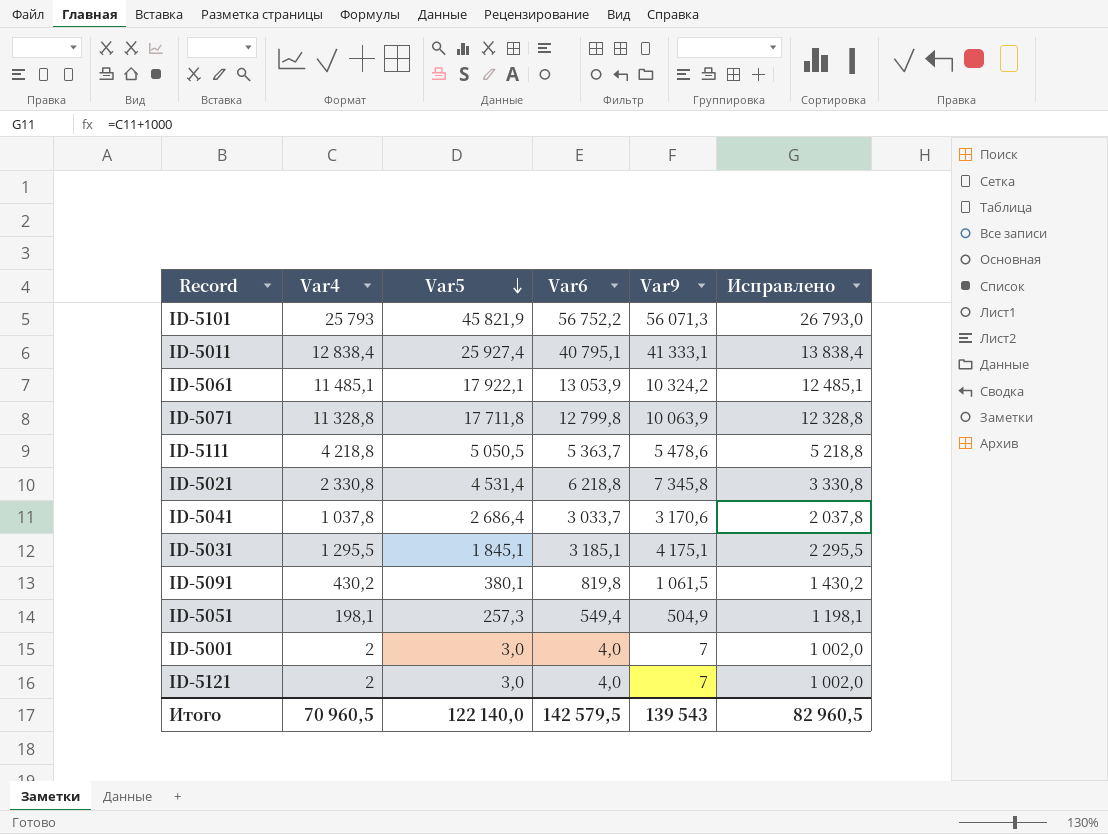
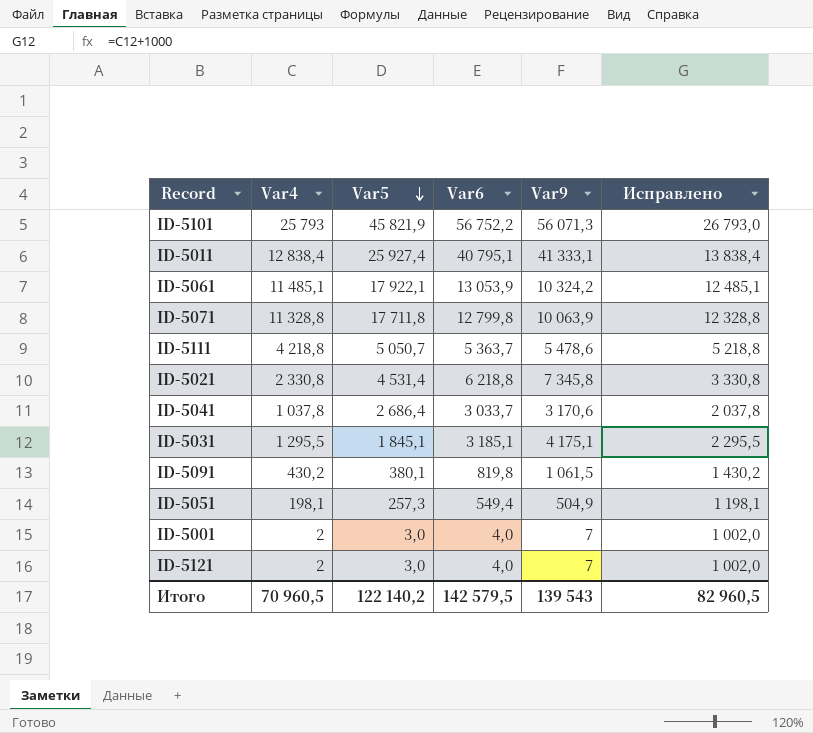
ID-5111 | Var5: 5 050,5 -> 5 050,7
Итого | Var5: 122 140,0 -> 122 140,2

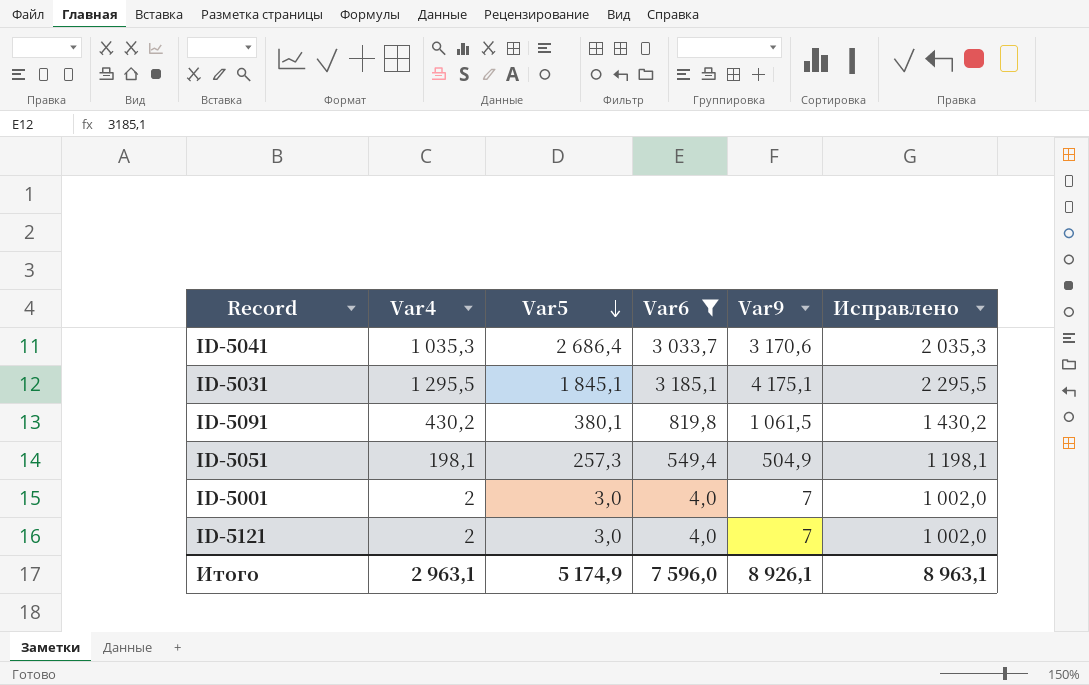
filter: none -> Var6 <= 3 185,1
ID-5041 | Var4: 1 037,8 -> 1 035,3
ID-5041 | Исправлено: 2 037,8 -> 2 035,3
Итого | Var4: 70 960,5 -> 2 963,1
Итого | Var5: 122 140,2 -> 5 174,9
Итого | Var6: 142 579,5 -> 7 596,0
Итого | Var9: 139 543 -> 8 926,1
Итого | Исправлено: 82 960,5 -> 8 963,1

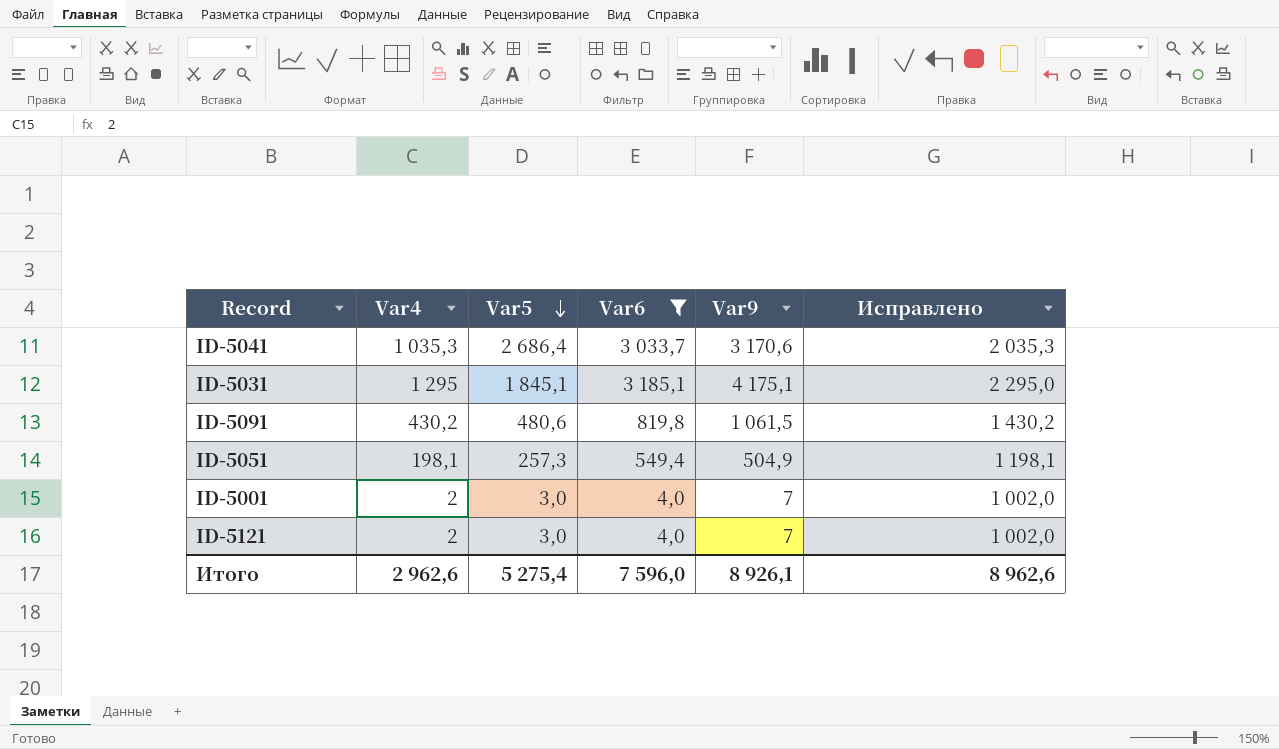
ID-5031 | Var4: 1 295,5 -> 1 295
ID-5031 | Исправлено: 2 295,5 -> 2 295,0
ID-5091 | Var5: 380,1 -> 480,6
Итого | Var4: 2 963,1 -> 2 962,6
Итого | Var5: 5 174,9 -> 5 275,4
Итого | Исправлено: 8 963,1 -> 8 962,6

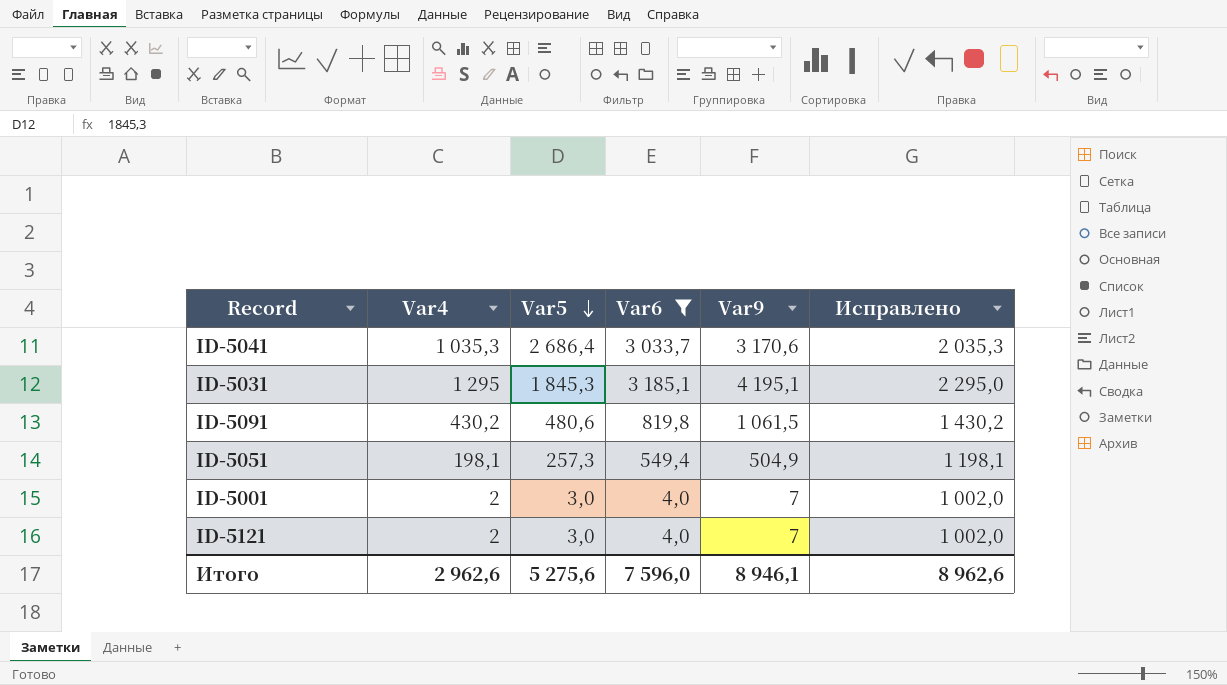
ID-5031 | Var5: 1 845,1 -> 1 845,3
ID-5031 | Var9: 4 175,1 -> 4 195,1
Итого | Var5: 5 275,4 -> 5 275,6
Итого | Var9: 8 926,1 -> 8 946,1

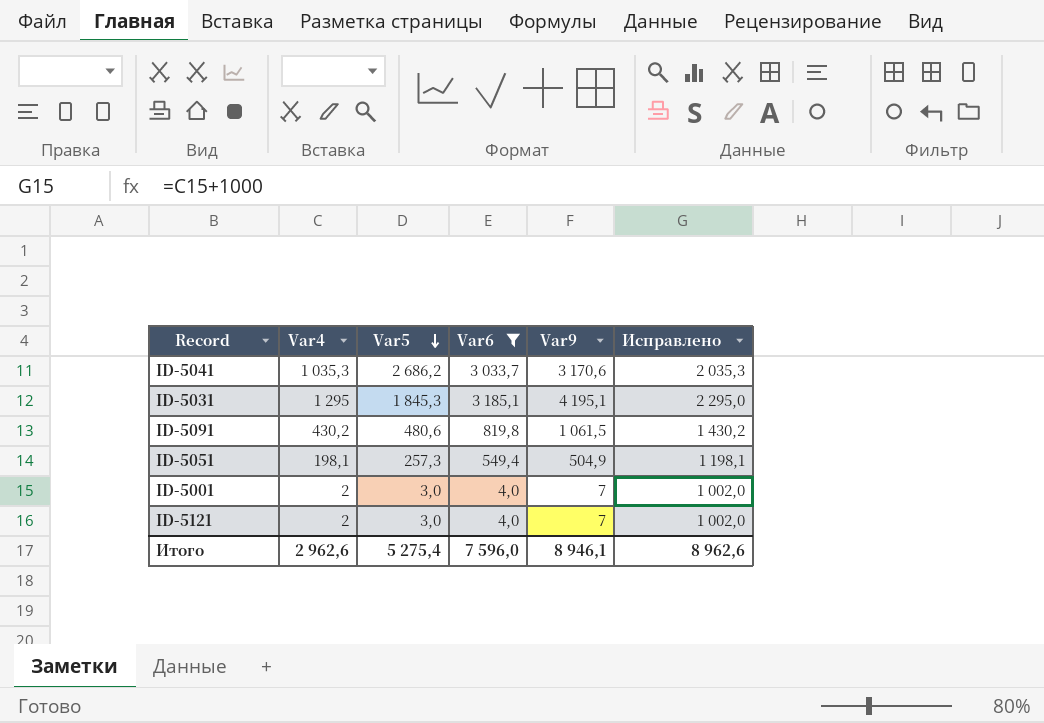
ID-5041 | Var5: 2 686,4 -> 2 686,2
Итого | Var5: 5 275,6 -> 5 275,4

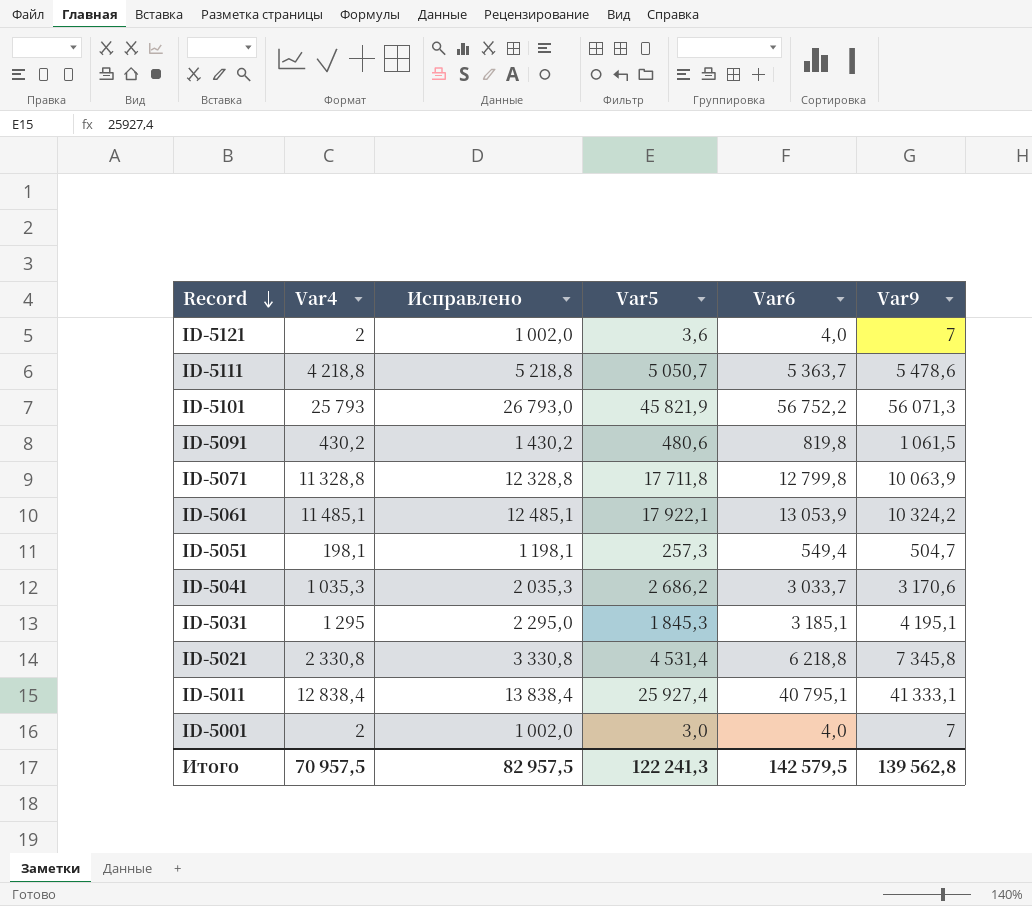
filter: Var6 <= 3 185,1 -> none
row order: Var5 descending -> Record descending
column Исправлено | position: 6 -> 3
ID-5121 | Var5: 3,0 -> 3,6
ID-5051 | Var9: 504,9 -> 504,7
Итого | Var4: 2 962,6 -> 70 957,5
Итого | Исправлено: 8 962,6 -> 82 957,5
Итого | Var5: 5 275,4 -> 122 241,3
Итого | Var6: 7 596,0 -> 142 579,5
Итого | Var9: 8 946,1 -> 139 562,8

